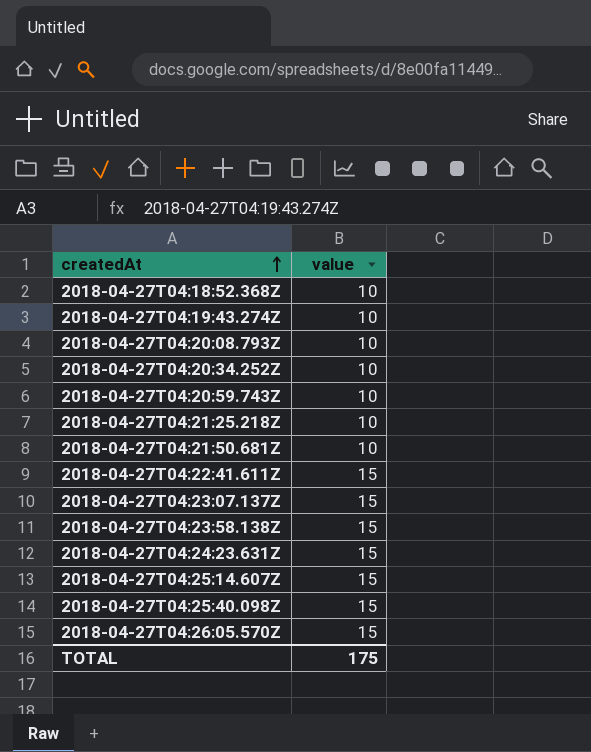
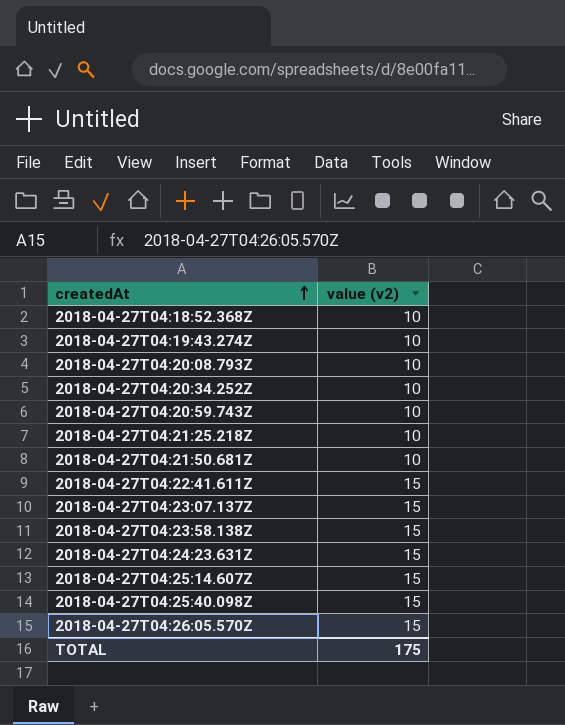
column name: value -> value (v2)

